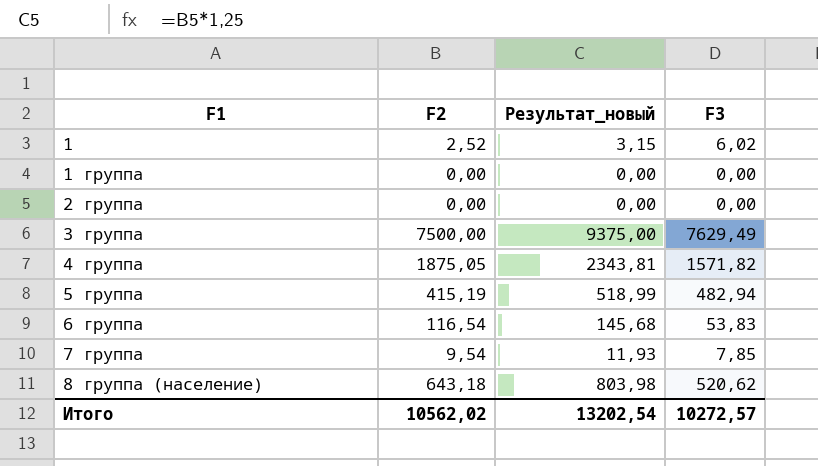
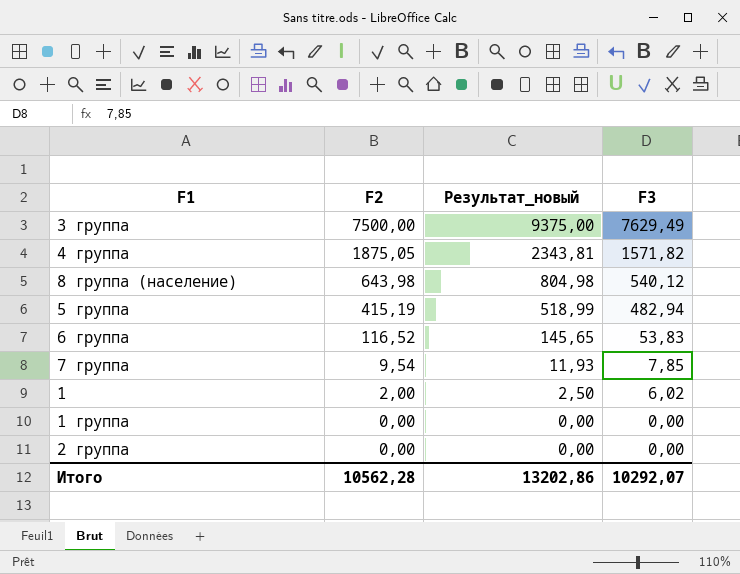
row order: F1 ascending -> F2 descending
8 группа (население) | F2: 643,18 -> 643,98
8 группа (население) | Результат_новый: 803,98 -> 804,98
8 группа (население) | F3: 520,62 -> 540,12
6 группа | F2: 116,54 -> 116,52
6 группа | Результат_новый: 145,68 -> 145,65
1 | F2: 2,52 -> 2,00
1 | Результат_новый: 3,15 -> 2,50
Итого | F2: 10562,02 -> 10562,28
Итого | Результат_новый: 13202,54 -> 13202,86
Итого | F3: 10272,57 -> 10292,07

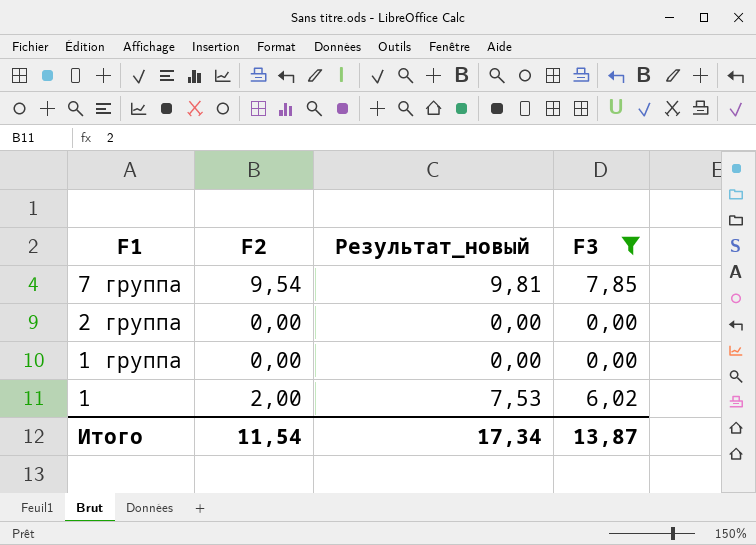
filter: none -> F3 <= 7,85
row order: F2 descending -> F1 descending
column Результат_новый | formula: [F2] * 1,25 -> [F3] * 1,25
Итого | F2: 10562,28 -> 11,54
Итого | Результат_новый: 13202,86 -> 17,34
Итого | F3: 10292,07 -> 13,87

